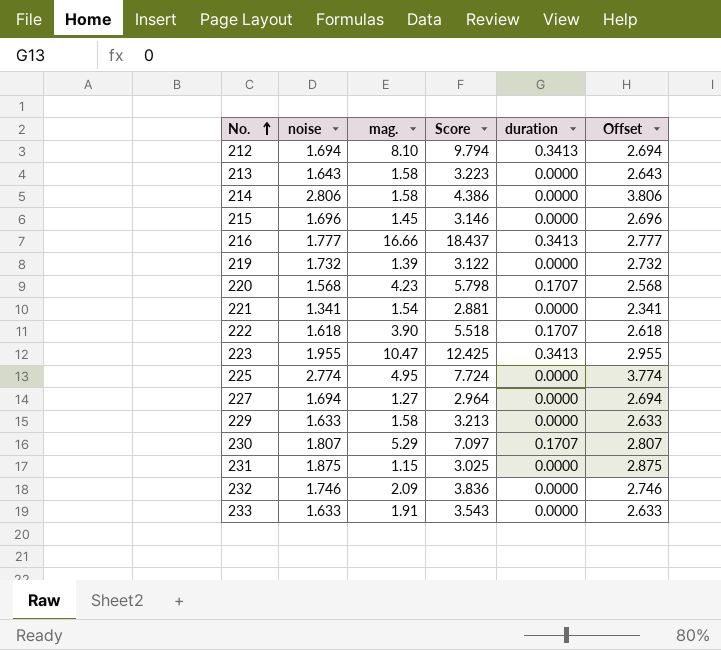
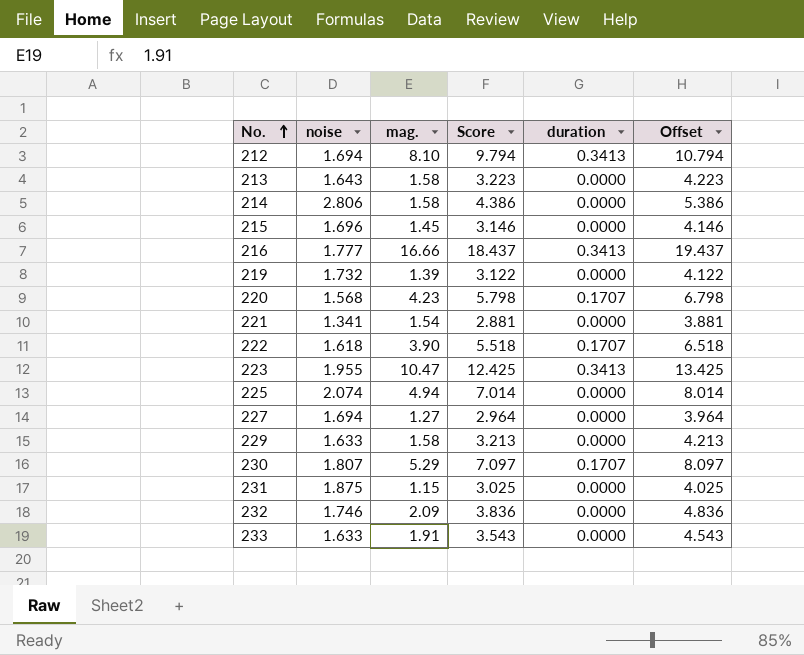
column Offset | formula: [noise] + 1 -> [Score] + 1
225 | noise: 2.774 -> 2.074
225 | mag.: 4.95 -> 4.94
225 | Score: 7.724 -> 7.014

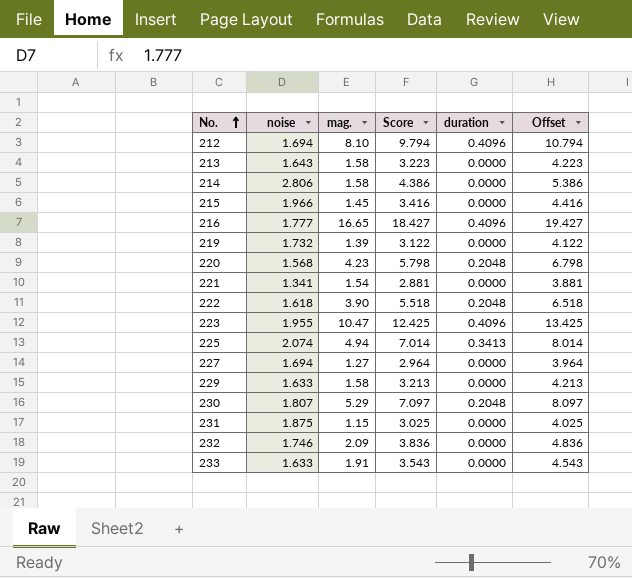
212 | duration: 0.3413 -> 0.4096
215 | noise: 1.696 -> 1.966
215 | Score: 3.146 -> 3.416
215 | Offset: 4.146 -> 4.416
216 | mag.: 16.66 -> 16.65
216 | Score: 18.437 -> 18.427
216 | duration: 0.3413 -> 0.4096
216 | Offset: 19.437 -> 19.427
220 | duration: 0.1707 -> 0.2048
222 | duration: 0.1707 -> 0.2048
223 | duration: 0.3413 -> 0.4096
225 | duration: 0.0000 -> 0.3413
230 | duration: 0.1707 -> 0.2048

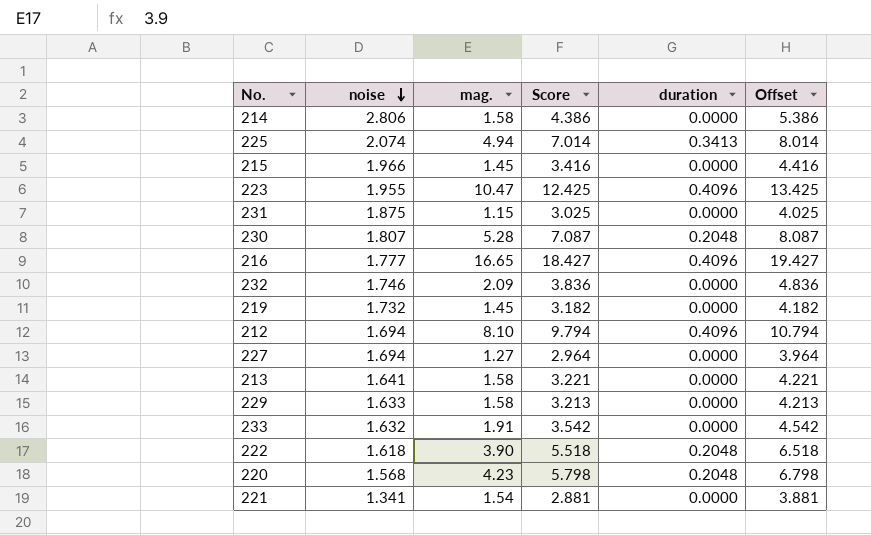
row order: No. ascending -> noise descending
230 | mag.: 5.29 -> 5.28
230 | Score: 7.097 -> 7.087
230 | Offset: 8.097 -> 8.087
219 | mag.: 1.39 -> 1.45
219 | Score: 3.122 -> 3.182
219 | Offset: 4.122 -> 4.182
213 | noise: 1.643 -> 1.641
213 | Score: 3.223 -> 3.221
213 | Offset: 4.223 -> 4.221
233 | noise: 1.633 -> 1.632
233 | Score: 3.543 -> 3.542
233 | Offset: 4.543 -> 4.542

